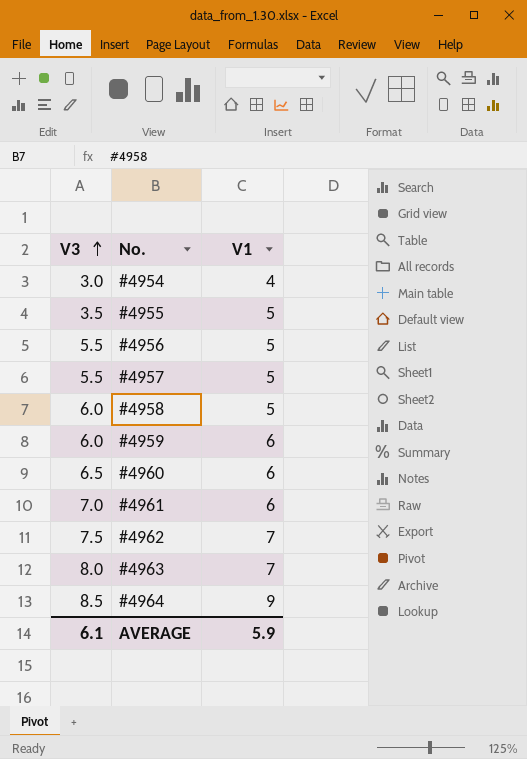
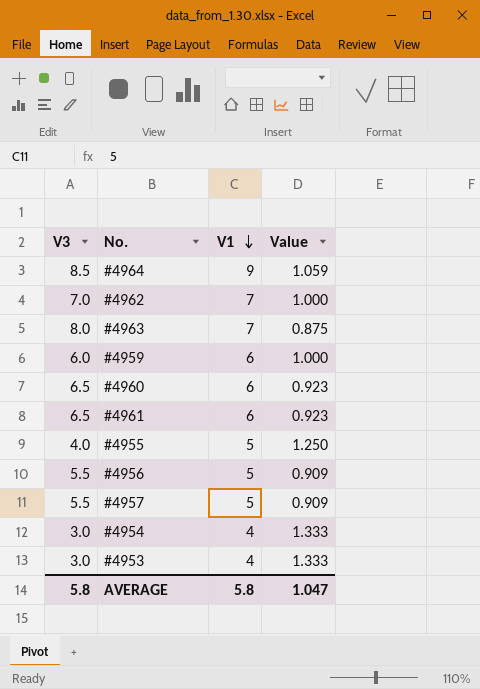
row order: V3 ascending -> V1 descending
column Value | formula: none -> [V1] / [V3]
row #4958: 6.0 | 5 -> none
#4962 | V3: 7.5 -> 7.0
#4961 | V3: 7.0 -> 6.5
#4955 | V3: 3.5 -> 4.0
row #4953: none -> 3.0 | 4 | 1.333
AVERAGE | V3: 6.1 -> 5.8
AVERAGE | V1: 5.9 -> 5.8

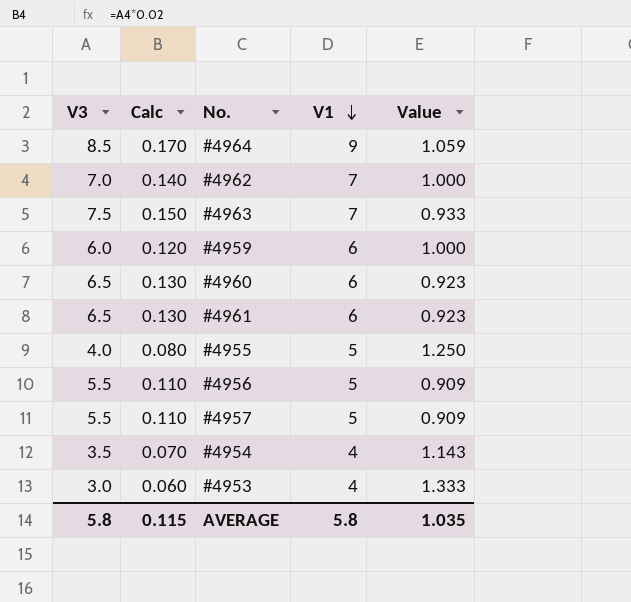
column Calc | formula: none -> [V3] * 0.02
#4963 | V3: 8.0 -> 7.5
#4963 | Value: 0.875 -> 0.933
#4954 | V3: 3.0 -> 3.5
#4954 | Value: 1.333 -> 1.143
AVERAGE | Value: 1.047 -> 1.035

